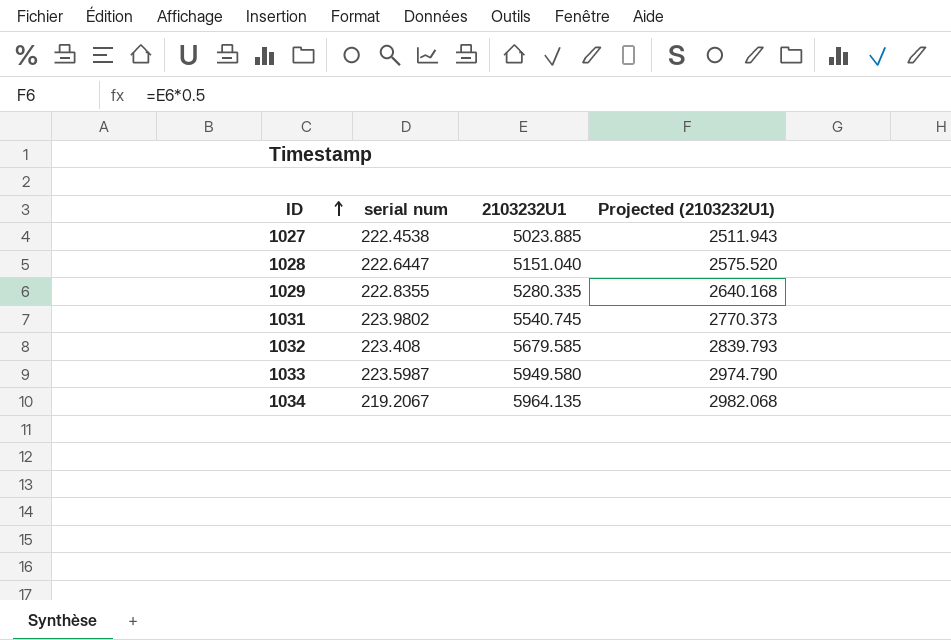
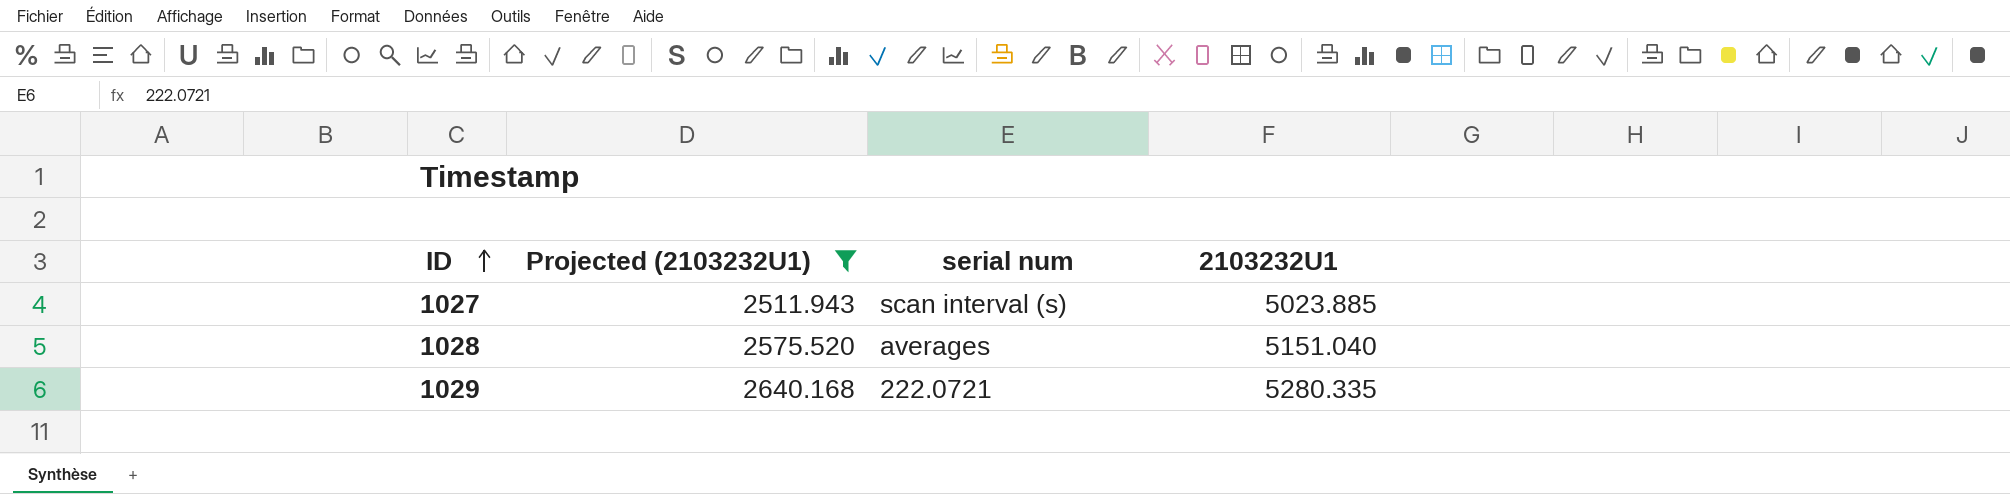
filter: none -> Projected (2103232U1) <= 2640.168
column Projected (2103232U1) | position: 4 -> 2
1027 | serial num: 222.4538 -> scan interval (s)
1028 | serial num: 222.6447 -> averages
1029 | serial num: 222.8355 -> 222.0721

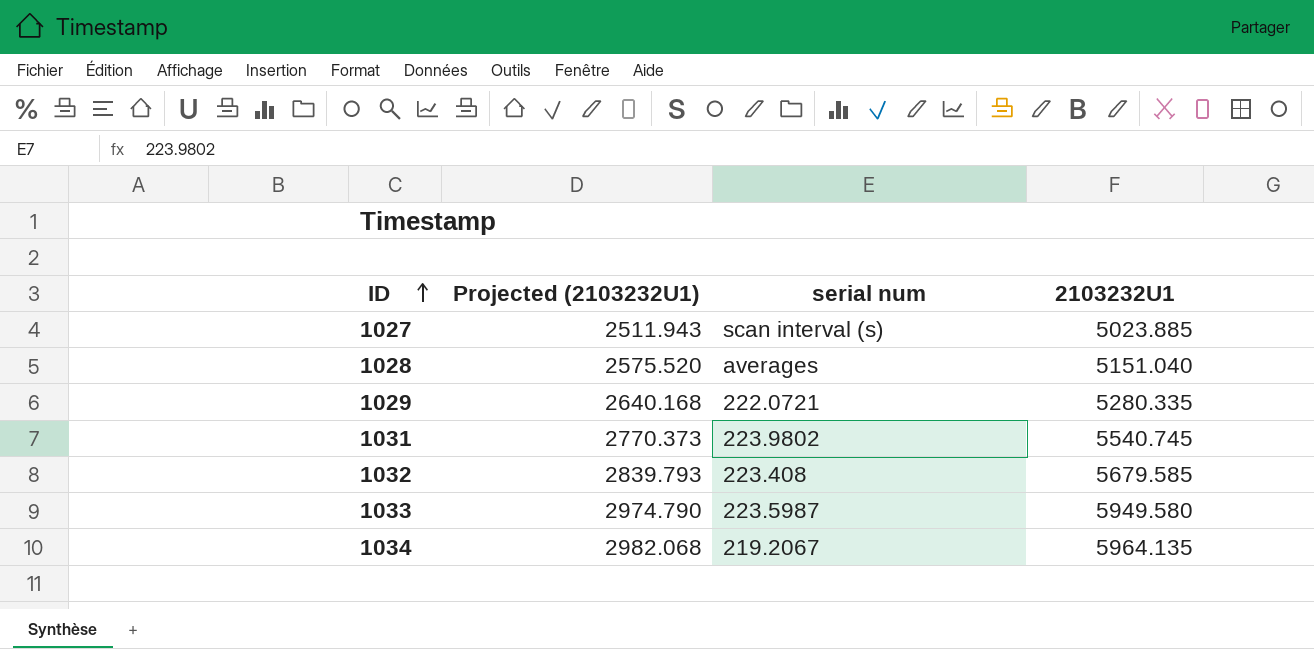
filter: Projected (2103232U1) <= 2640.168 -> none

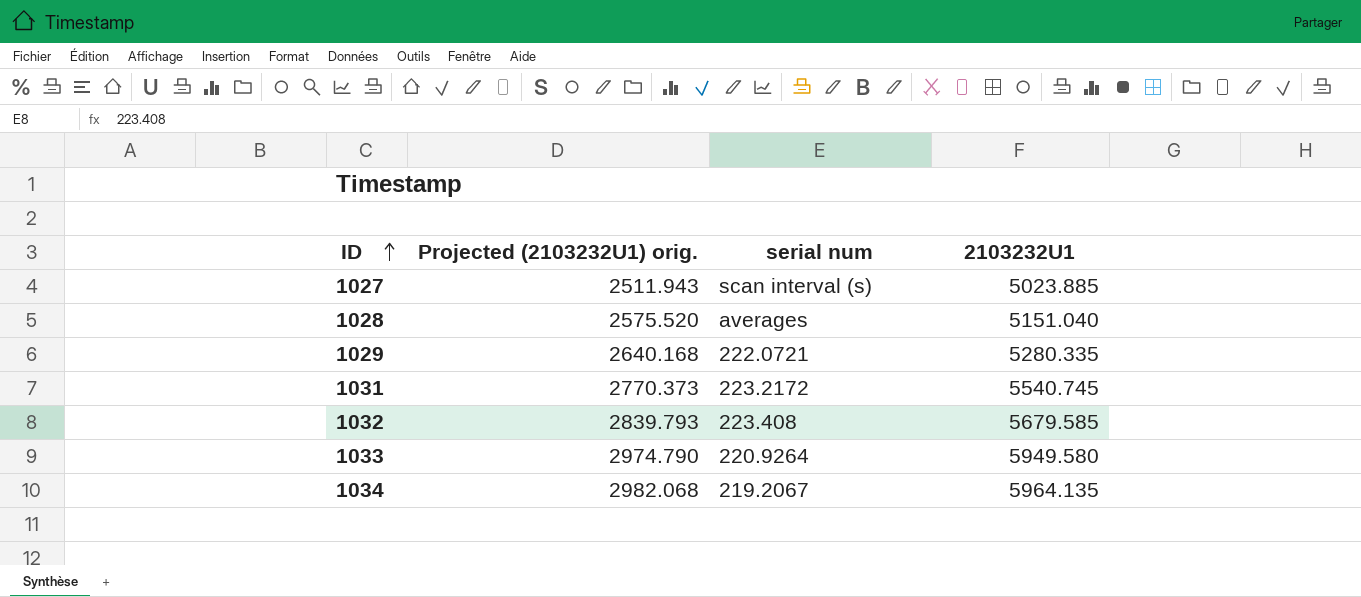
column name: Projected (2103232U1) -> Projected (2103232U1) orig.
1031 | serial num: 223.9802 -> 223.2172
1033 | serial num: 223.5987 -> 220.9264

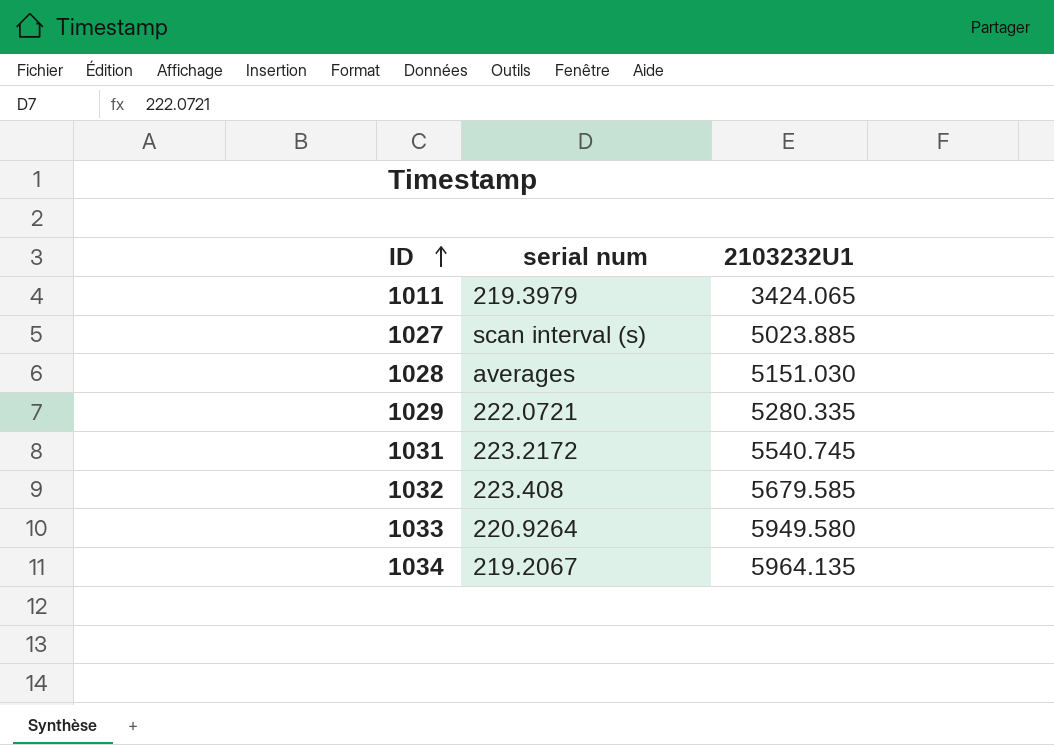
column Projected (2103232U1) orig. | formula: [2103232U1] * 0.5 -> none
row 1011: none -> 219.3979 | 3424.065
1028 | 2103232U1: 5151.040 -> 5151.030

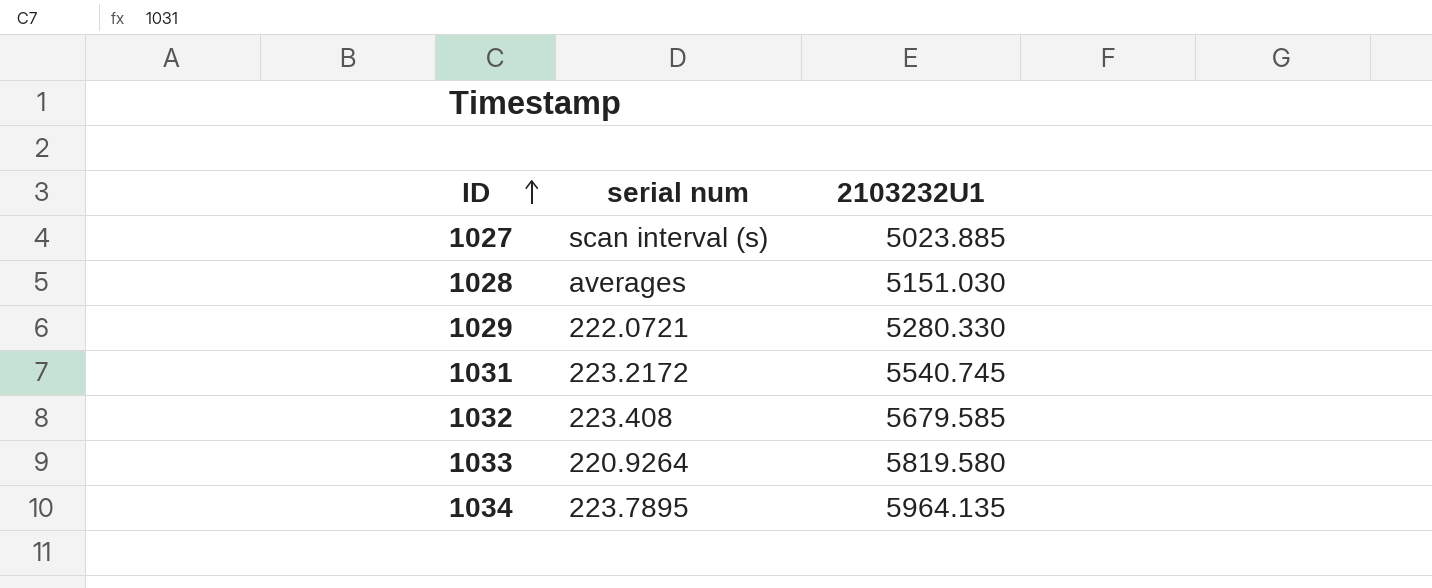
row 1011: 219.3979 | 3424.065 -> none
1029 | 2103232U1: 5280.335 -> 5280.330
1033 | 2103232U1: 5949.580 -> 5819.580
1034 | serial num: 219.2067 -> 223.7895

